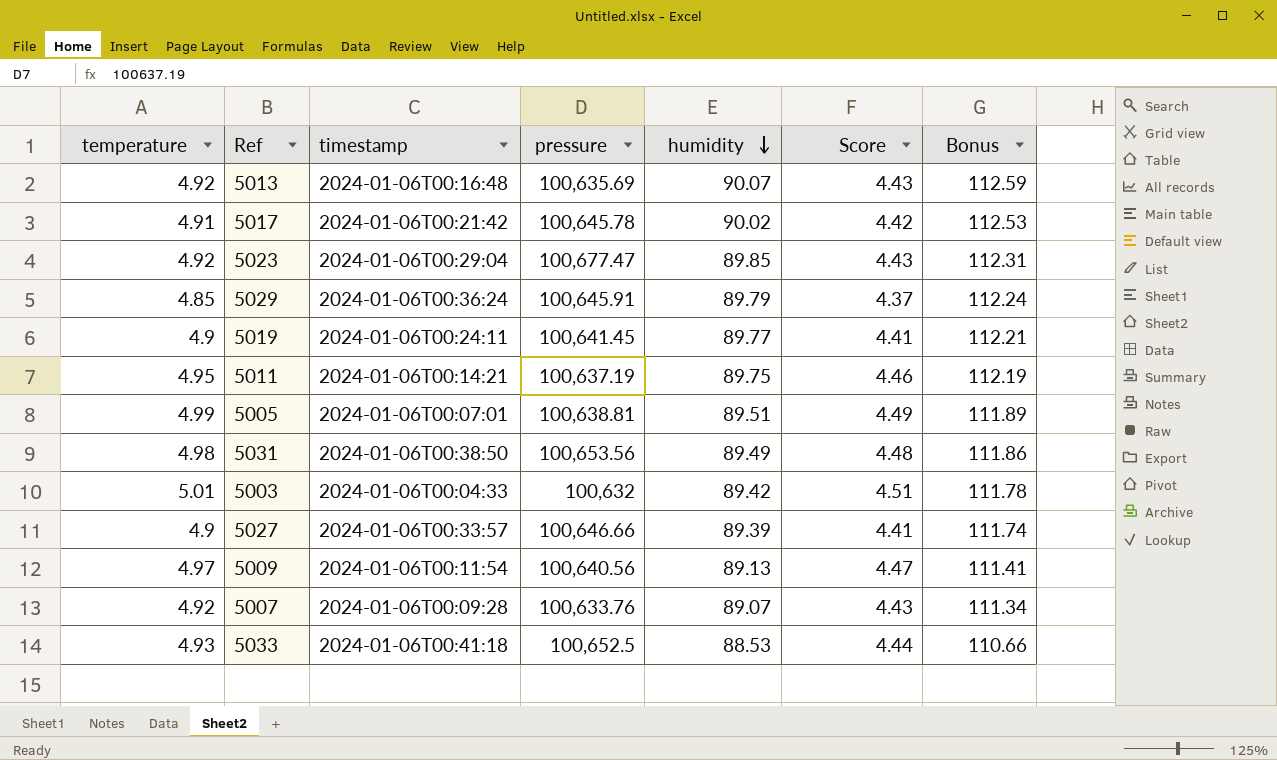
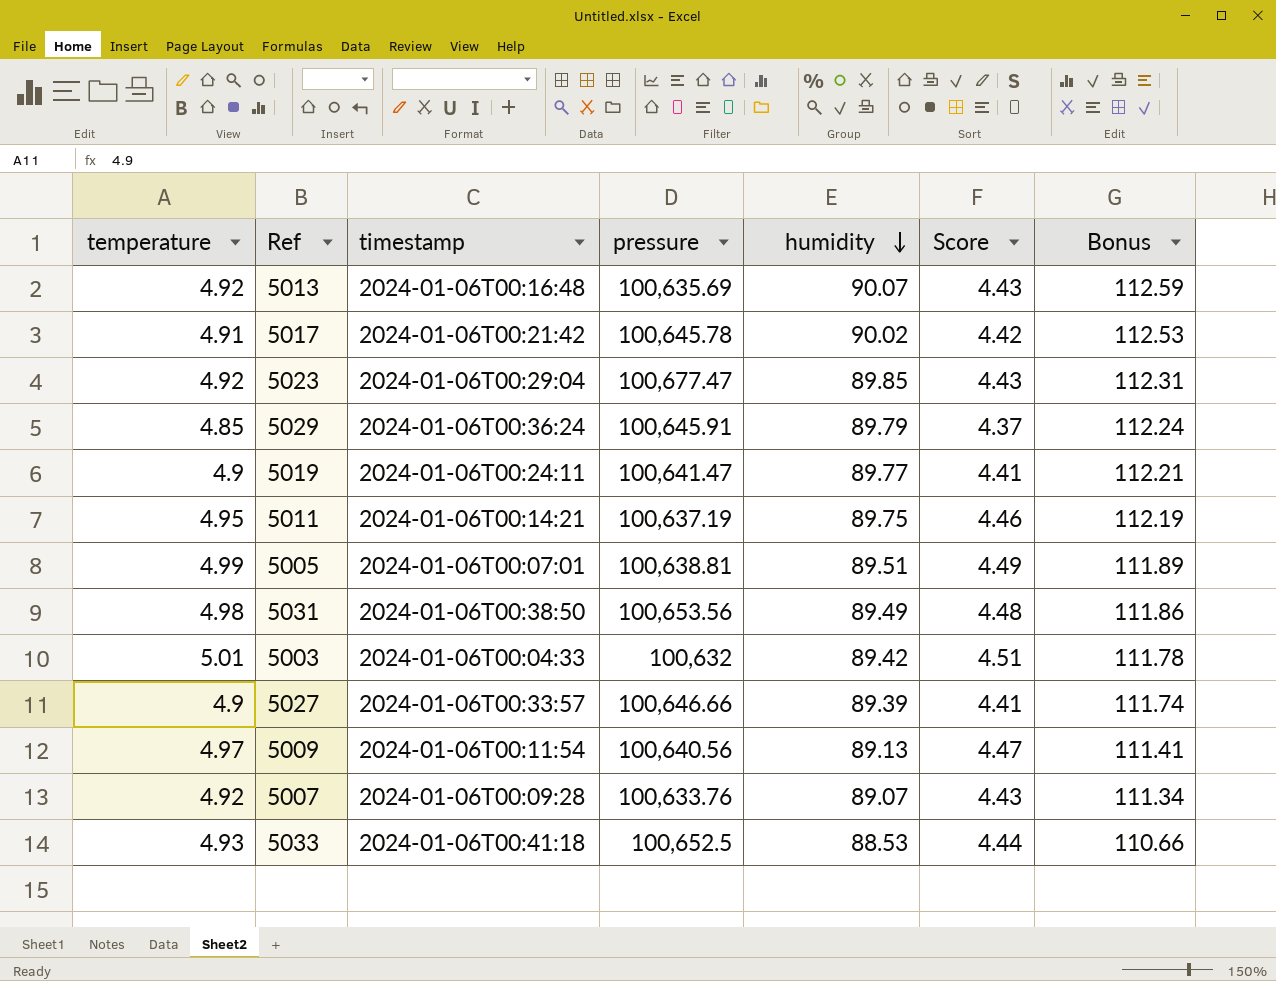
5019 | pressure: 100,641.45 -> 100,641.47

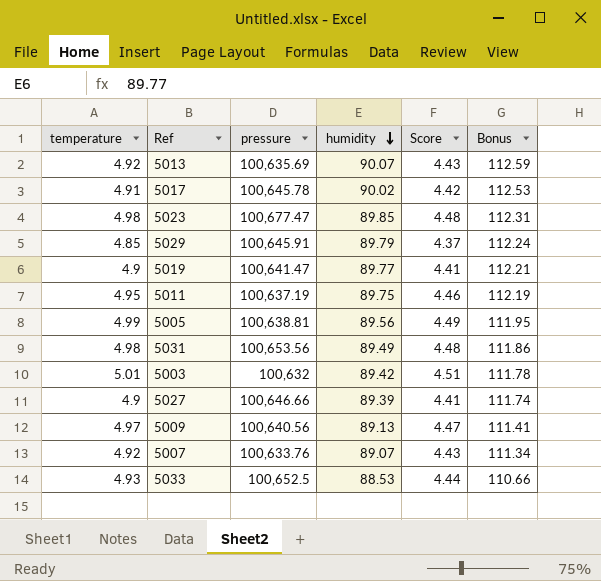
column timestamp | position: 3 -> none
5023 | temperature: 4.92 -> 4.98
5023 | Score: 4.43 -> 4.48
5005 | humidity: 89.51 -> 89.56
5005 | Bonus: 111.89 -> 111.95

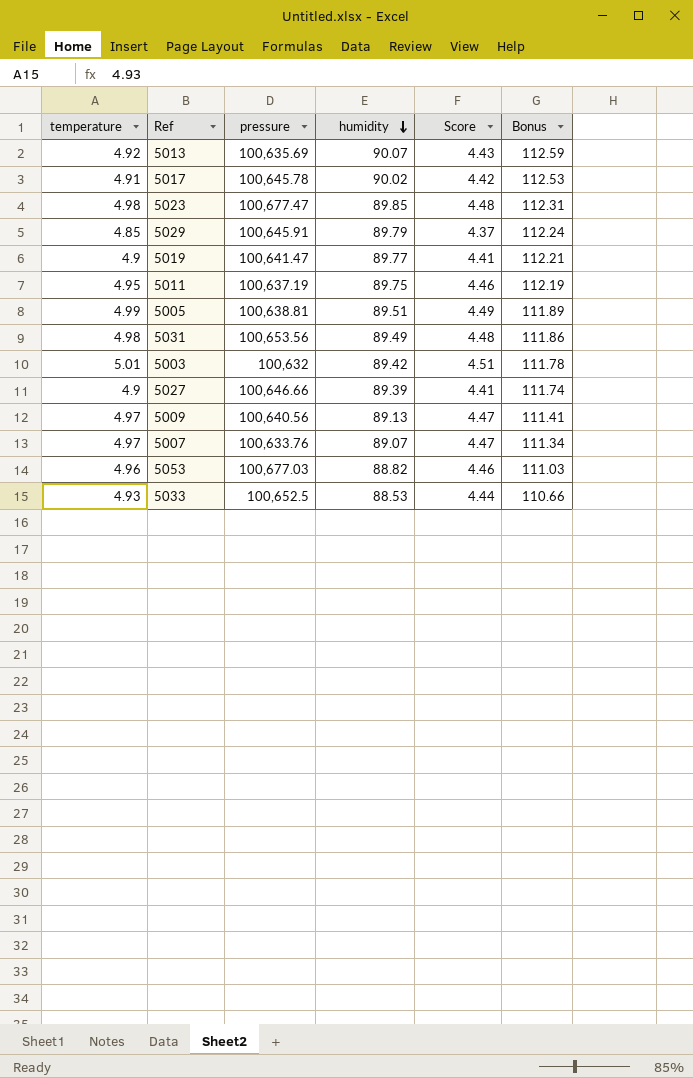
5005 | humidity: 89.56 -> 89.51
5005 | Bonus: 111.95 -> 111.89
5007 | temperature: 4.92 -> 4.97
5007 | Score: 4.43 -> 4.47
row 5053: none -> 4.96 | 100,677.03 | 88.82 | 4.46 | 111.03

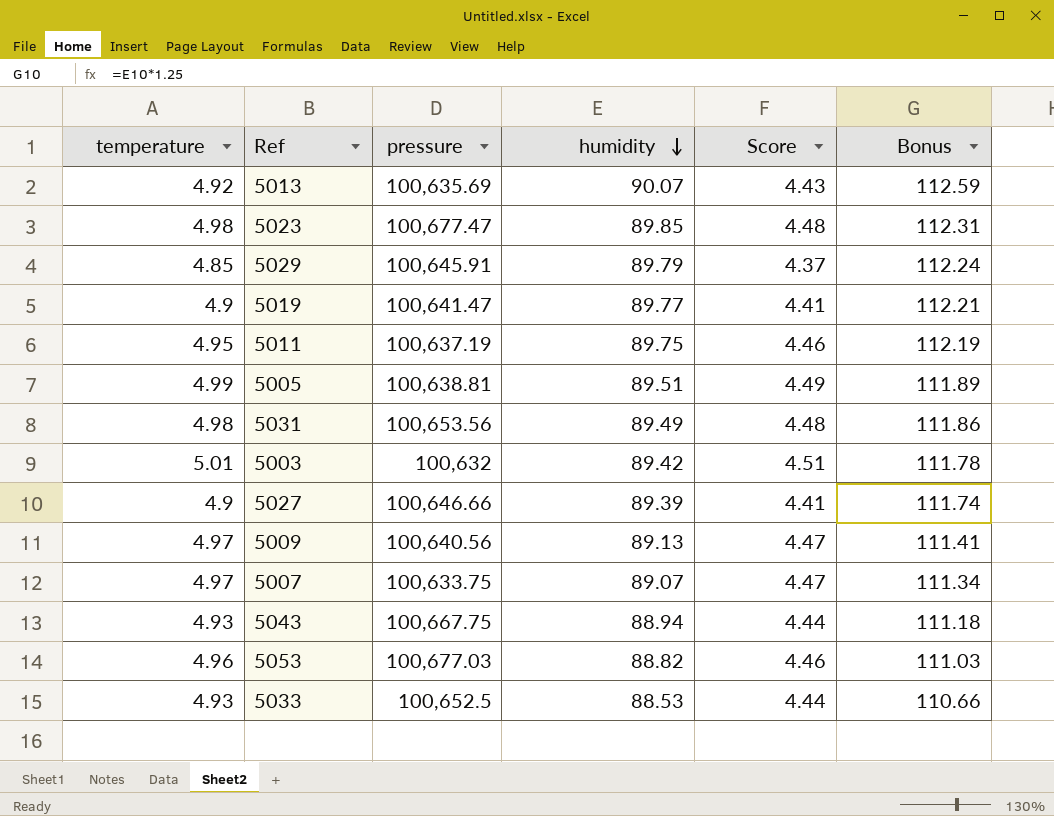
row 5017: 4.91 | 100,645.78 | 90.02 | 4.42 | 112.53 -> none
5007 | pressure: 100,633.76 -> 100,633.75
row 5043: none -> 4.93 | 100,667.75 | 88.94 | 4.44 | 111.18

